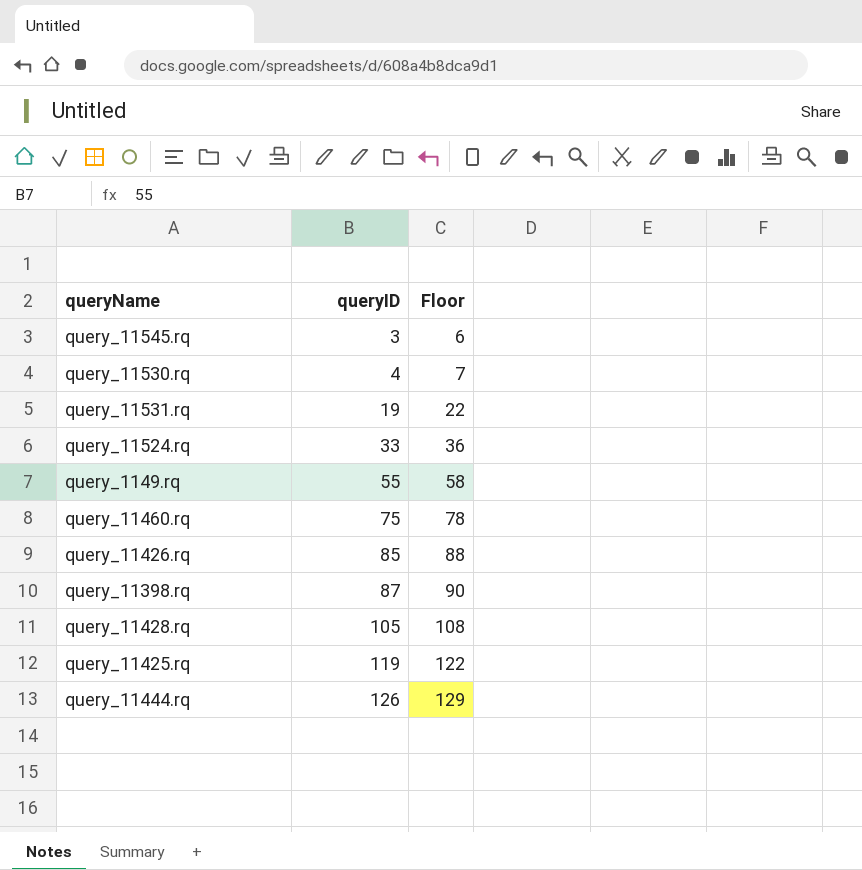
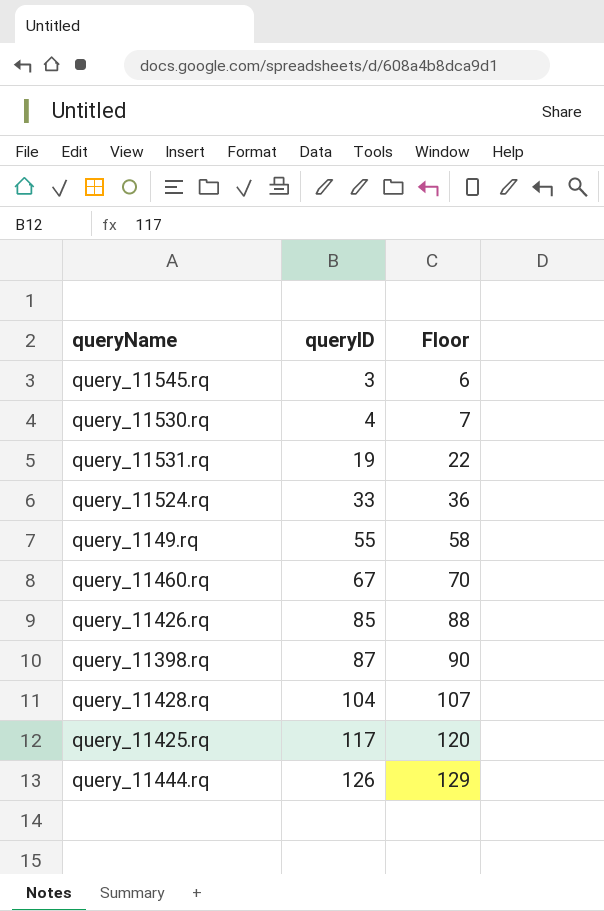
query_11460.rq | queryID: 75 -> 67
query_11460.rq | Floor: 78 -> 70
query_11428.rq | queryID: 105 -> 104
query_11428.rq | Floor: 108 -> 107
query_11425.rq | queryID: 119 -> 117
query_11425.rq | Floor: 122 -> 120

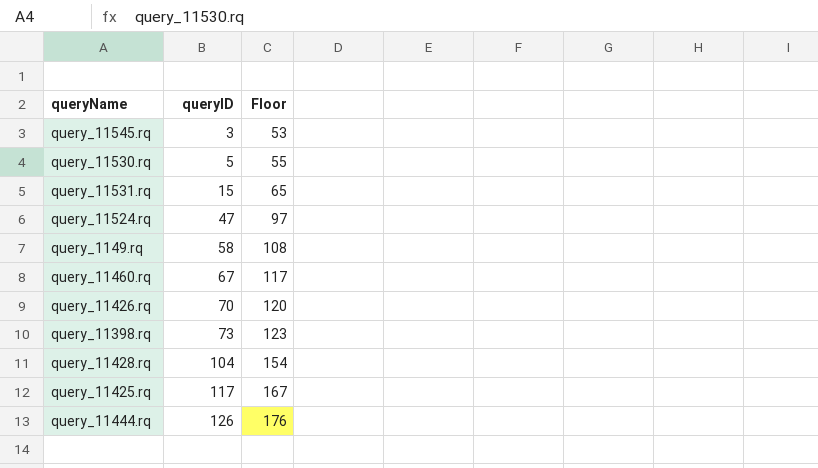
column Floor | formula: [queryID] + 3 -> [queryID] + 50
query_11530.rq | queryID: 4 -> 5
query_11531.rq | queryID: 19 -> 15
query_11524.rq | queryID: 33 -> 47
query_1149.rq | queryID: 55 -> 58
query_11426.rq | queryID: 85 -> 70
query_11398.rq | queryID: 87 -> 73

